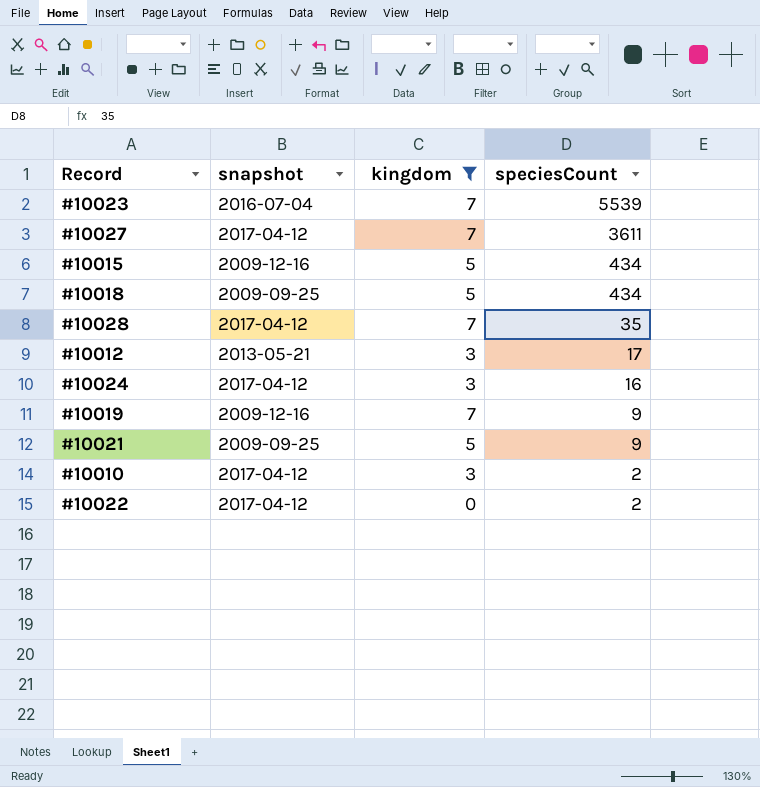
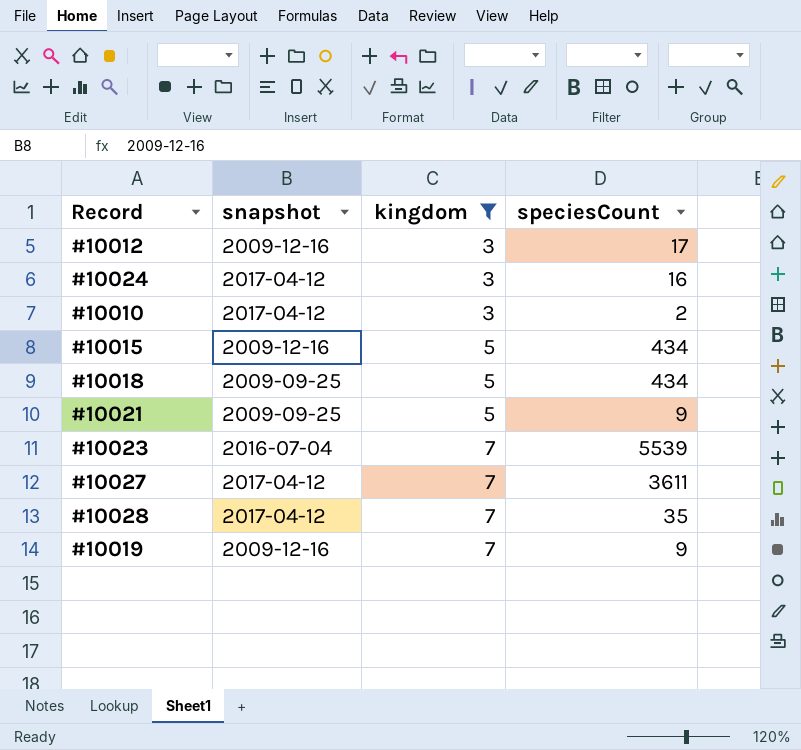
row order: speciesCount descending -> kingdom ascending
row #10022: 2017-04-12 | 0 | 2 -> none
#10012 | snapshot: 2013-05-21 -> 2009-12-16

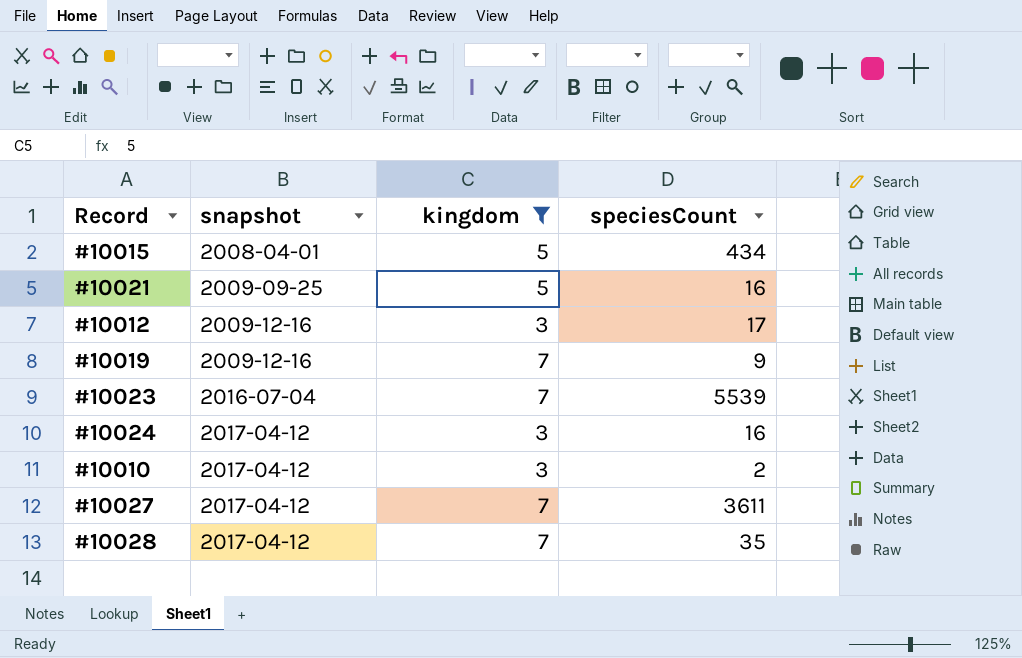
row order: kingdom ascending -> snapshot ascending
row #10018: 2009-09-25 | 5 | 434 -> none
#10015 | snapshot: 2009-12-16 -> 2008-04-01
#10021 | speciesCount: 9 -> 16

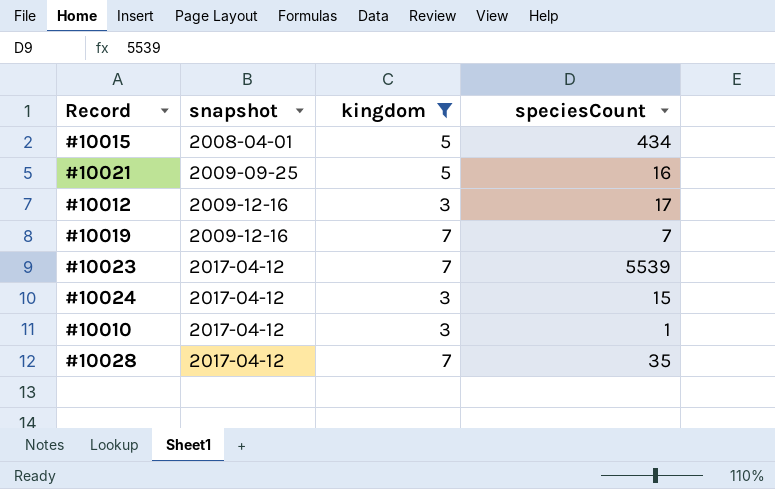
row #10027: 2017-04-12 | 7 | 3611 -> none
#10019 | speciesCount: 9 -> 7
#10023 | snapshot: 2016-07-04 -> 2017-04-12
#10024 | speciesCount: 16 -> 15
#10010 | speciesCount: 2 -> 1

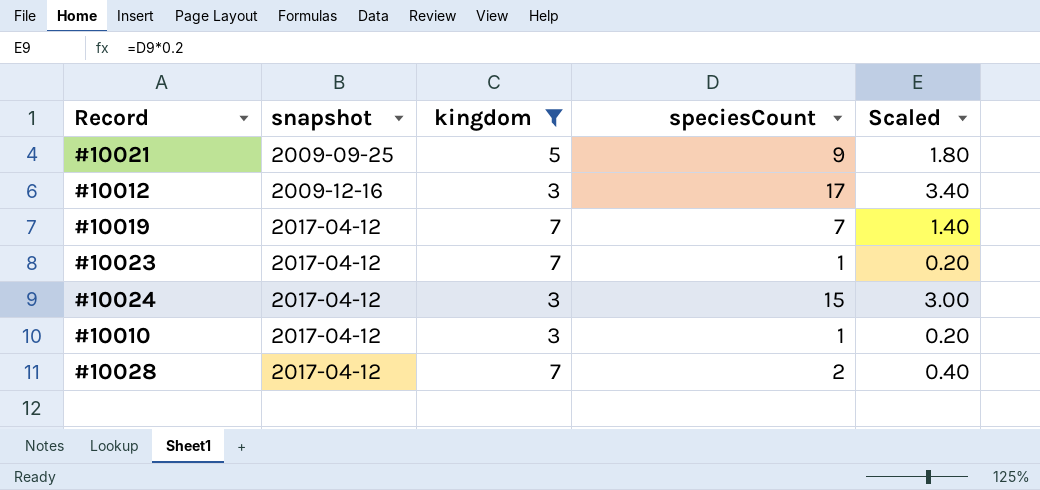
column Scaled | formula: none -> [speciesCount] * 0.2
row #10015: 2008-04-01 | 5 | 434 -> none
#10021 | speciesCount: 16 -> 9
#10019 | snapshot: 2009-12-16 -> 2017-04-12
#10023 | speciesCount: 5539 -> 1
#10028 | speciesCount: 35 -> 2

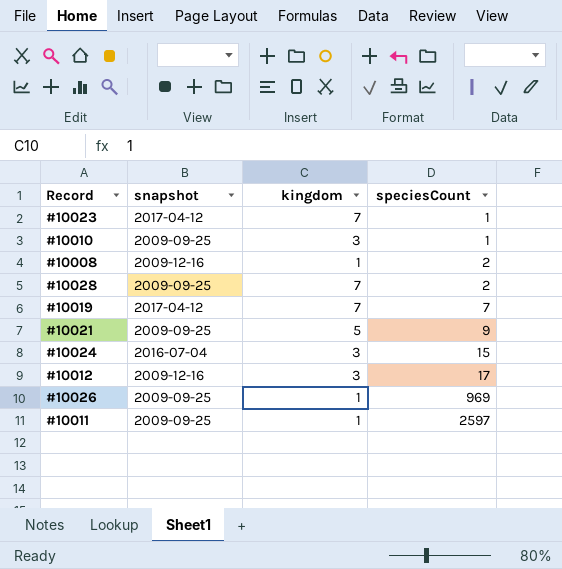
filter: kingdom != 1 -> none
row order: snapshot ascending -> speciesCount ascending
column Scaled | formula: [speciesCount] * 0.2 -> none
#10010 | snapshot: 2017-04-12 -> 2009-09-25
#10028 | snapshot: 2017-04-12 -> 2009-09-25
#10024 | snapshot: 2017-04-12 -> 2016-07-04

